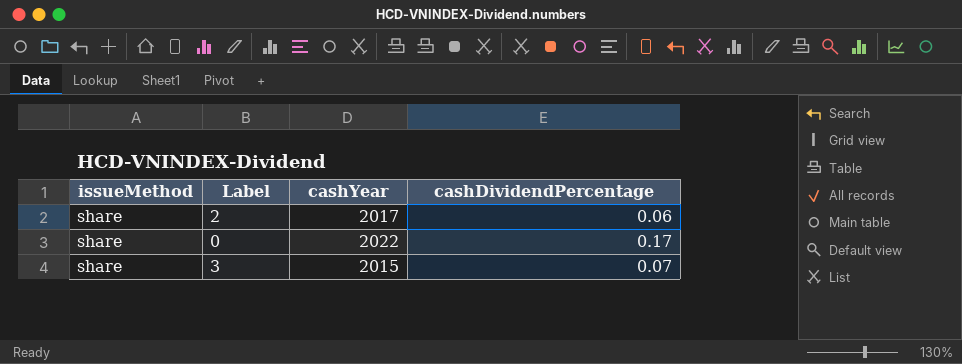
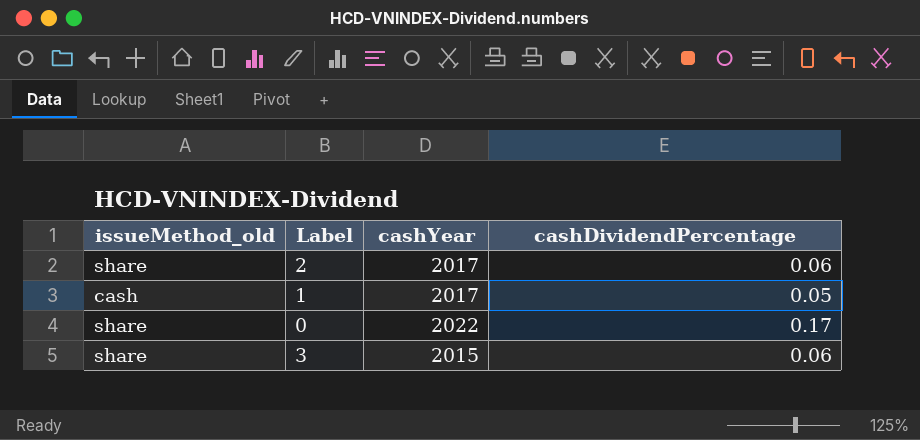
column name: issueMethod -> issueMethod_old
row 1: none -> cash | 2017 | 0.05
3 | cashDividendPercentage: 0.07 -> 0.06

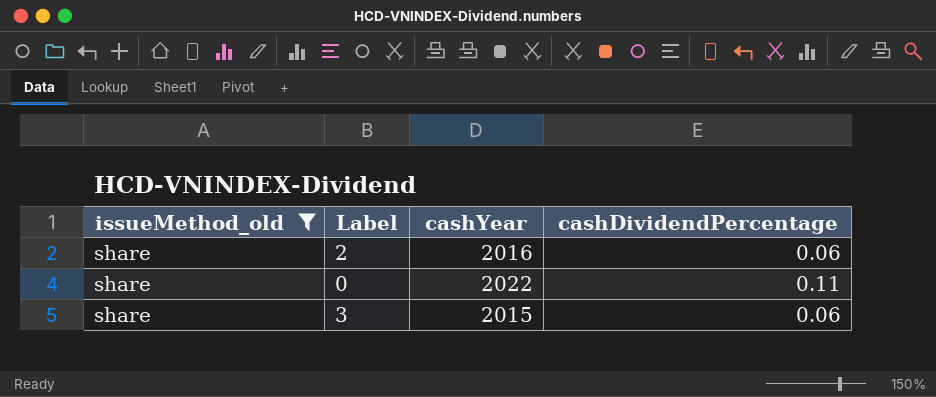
filter: none -> issueMethod_old = share
2 | cashYear: 2017 -> 2016
0 | cashDividendPercentage: 0.17 -> 0.11

